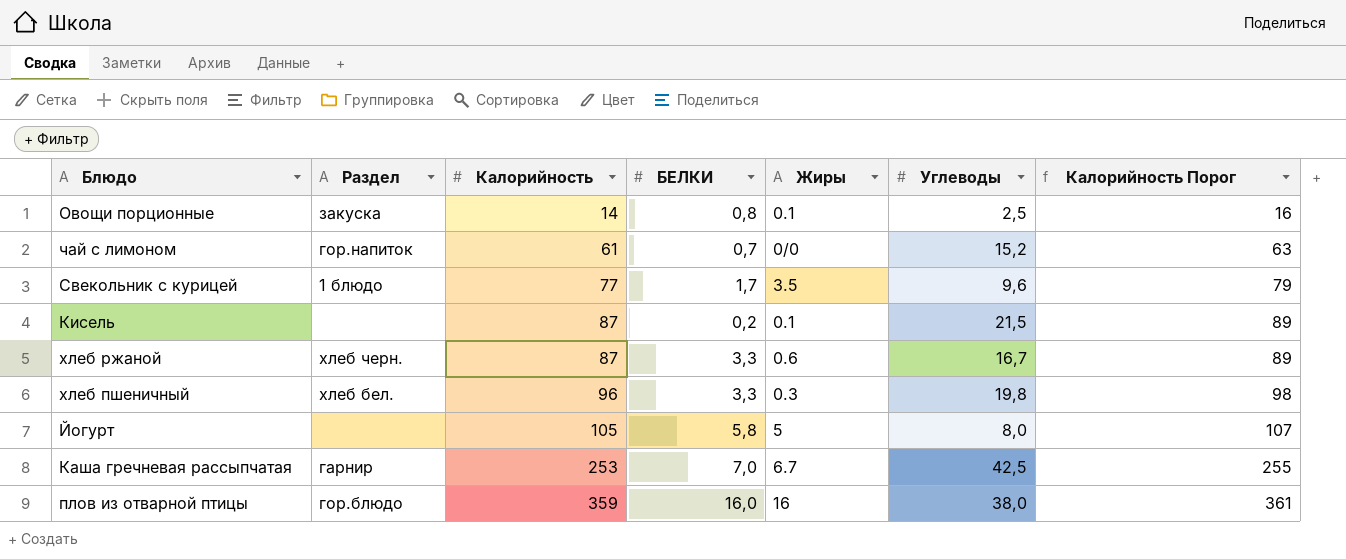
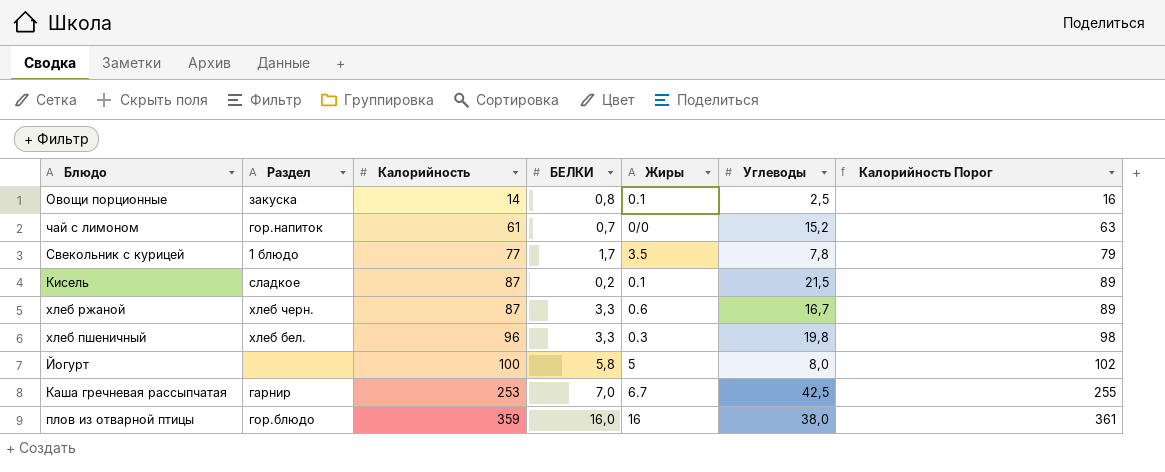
Свекольник с курицей | Углеводы: 9,6 -> 7,8
Кисель | Раздел: none -> сладкое
Йогурт | Калорийность: 105 -> 100
Йогурт | Калорийность Порог: 107 -> 102

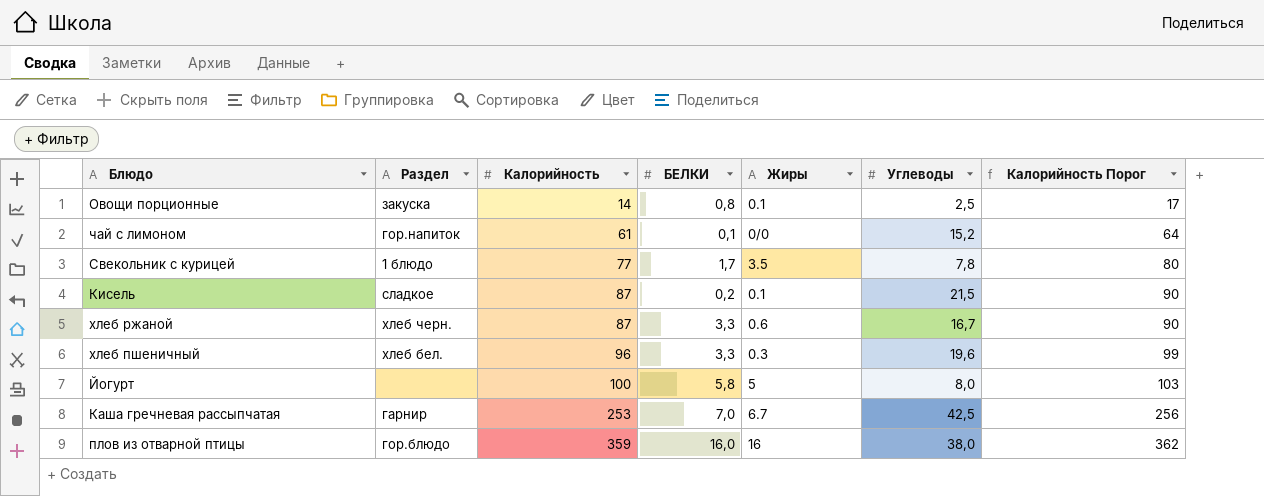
column Калорийность Порог | formula: [Калорийность] + 2 -> [Калорийность] + 3
чай с лимоном | БЕЛКИ: 0,7 -> 0,1
хлеб пшеничный | Углеводы: 19,8 -> 19,6

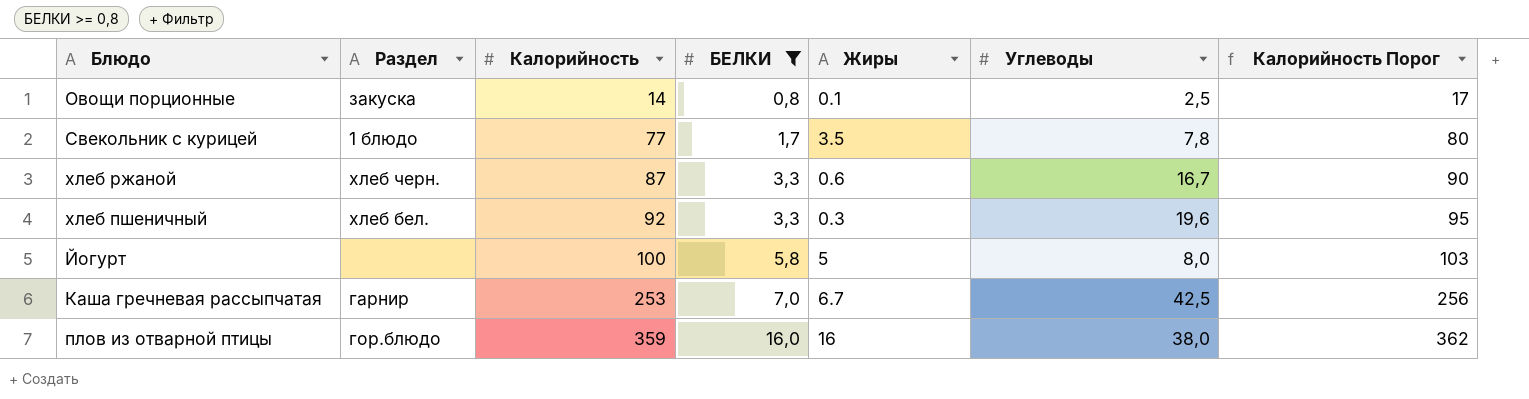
filter: none -> БЕЛКИ >= 0,8
хлеб пшеничный | Калорийность: 96 -> 92
хлеб пшеничный | Калорийность Порог: 99 -> 95

